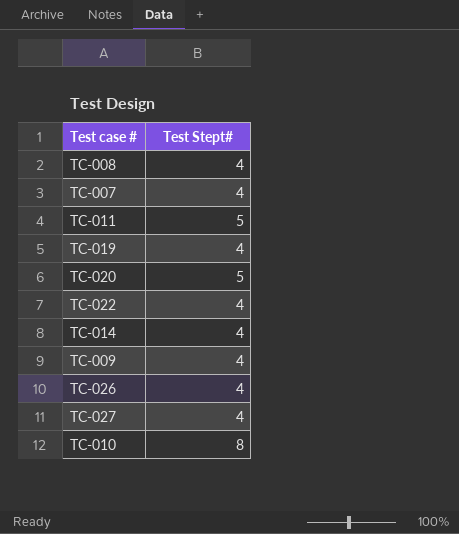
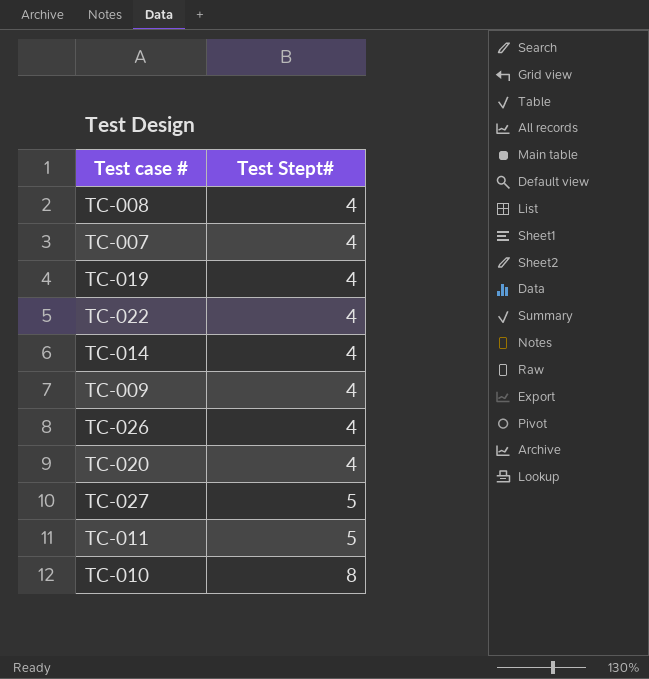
row order: none -> Test Stept# ascending
TC-020 | Test Stept#: 5 -> 4
TC-027 | Test Stept#: 4 -> 5

